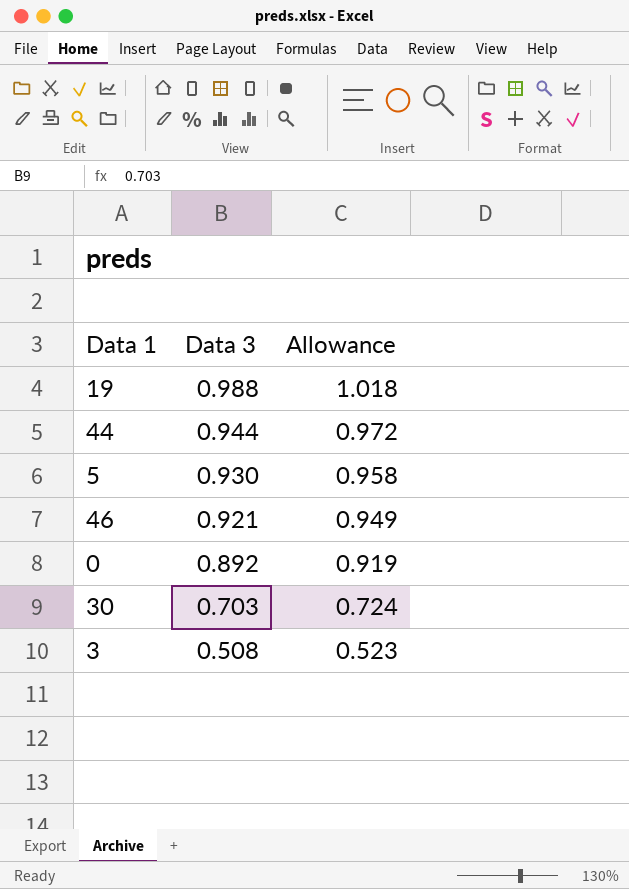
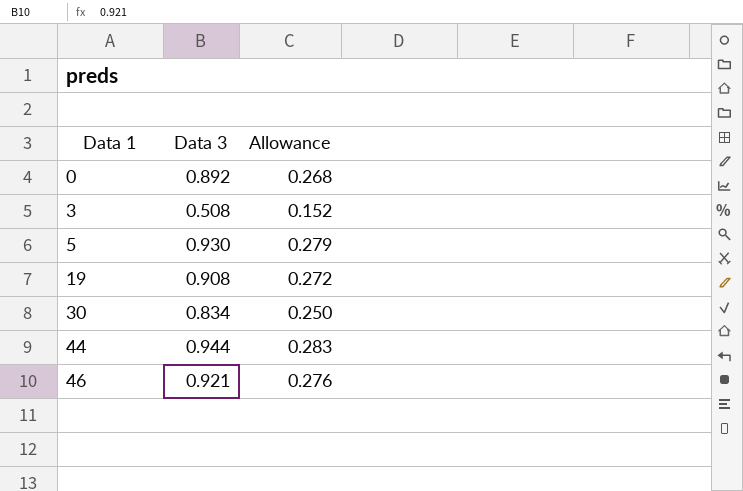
row order: Data 3 descending -> Data 1 ascending
column Allowance | formula: [Data 3] * 1.03 -> [Data 3] * 0.3
19 | Data 3: 0.988 -> 0.908
30 | Data 3: 0.703 -> 0.834

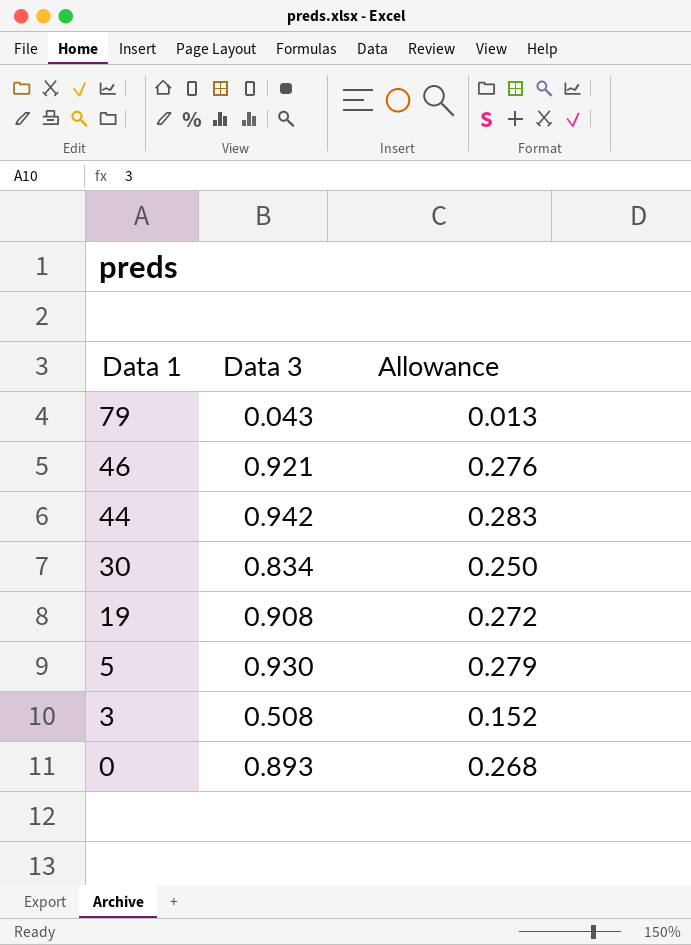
row order: Data 1 ascending -> Data 1 descending
row 79: none -> 0.043 | 0.013
44 | Data 3: 0.944 -> 0.942
0 | Data 3: 0.892 -> 0.893

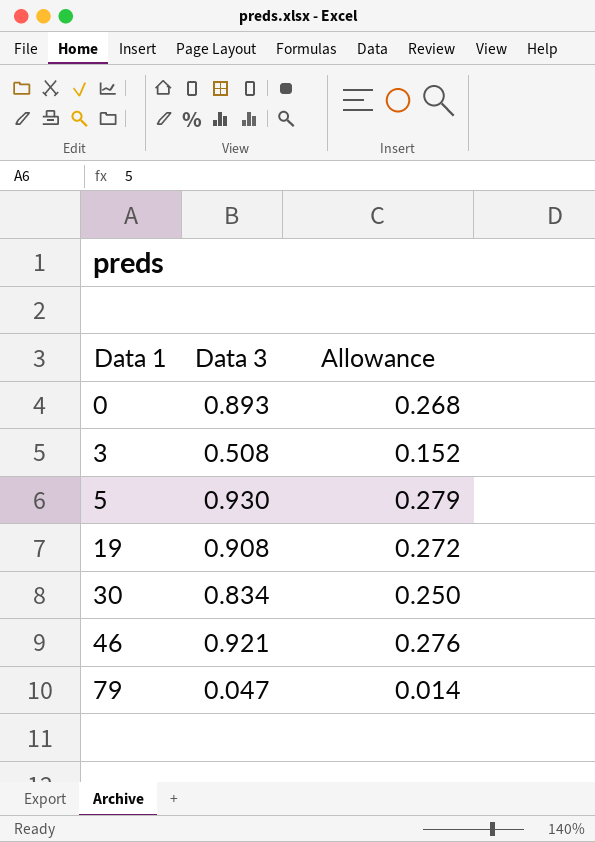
row order: Data 1 descending -> Data 1 ascending
row 44: 0.942 | 0.283 -> none
79 | Data 3: 0.043 -> 0.047
79 | Allowance: 0.013 -> 0.014

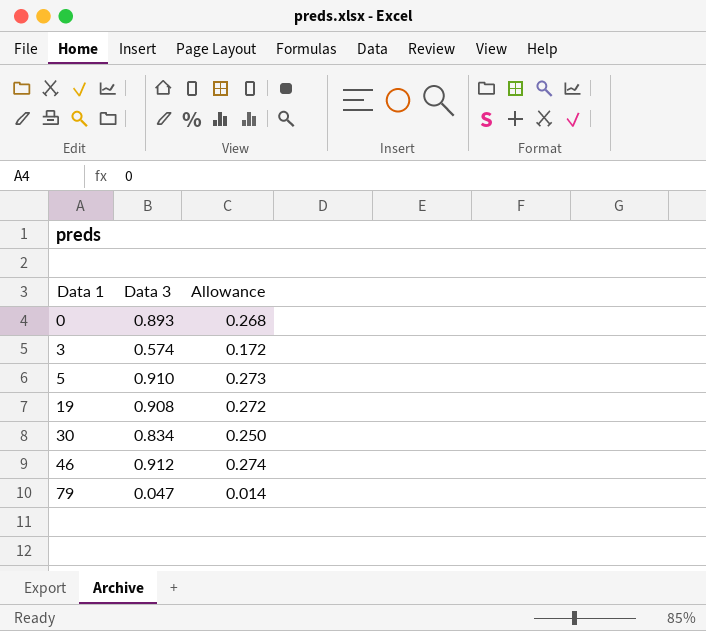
3 | Data 3: 0.508 -> 0.574
3 | Allowance: 0.152 -> 0.172
5 | Data 3: 0.930 -> 0.910
5 | Allowance: 0.279 -> 0.273
46 | Data 3: 0.921 -> 0.912
46 | Allowance: 0.276 -> 0.274

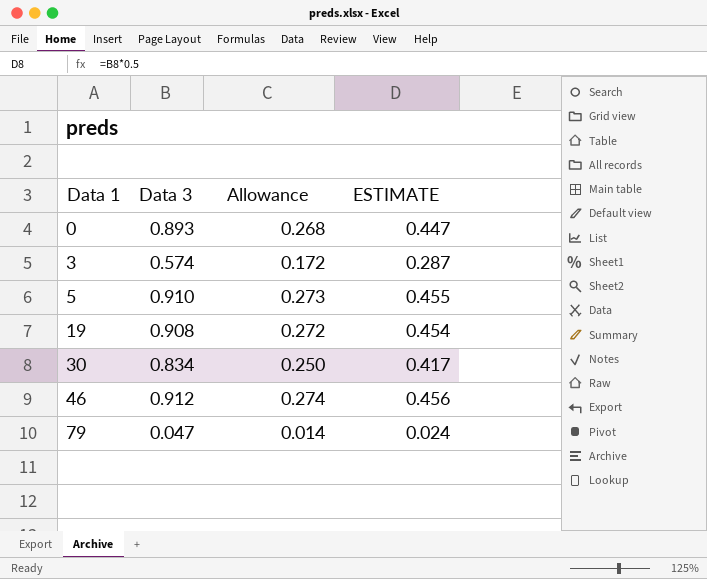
column ESTIMATE | formula: none -> [Data 3] * 0.5

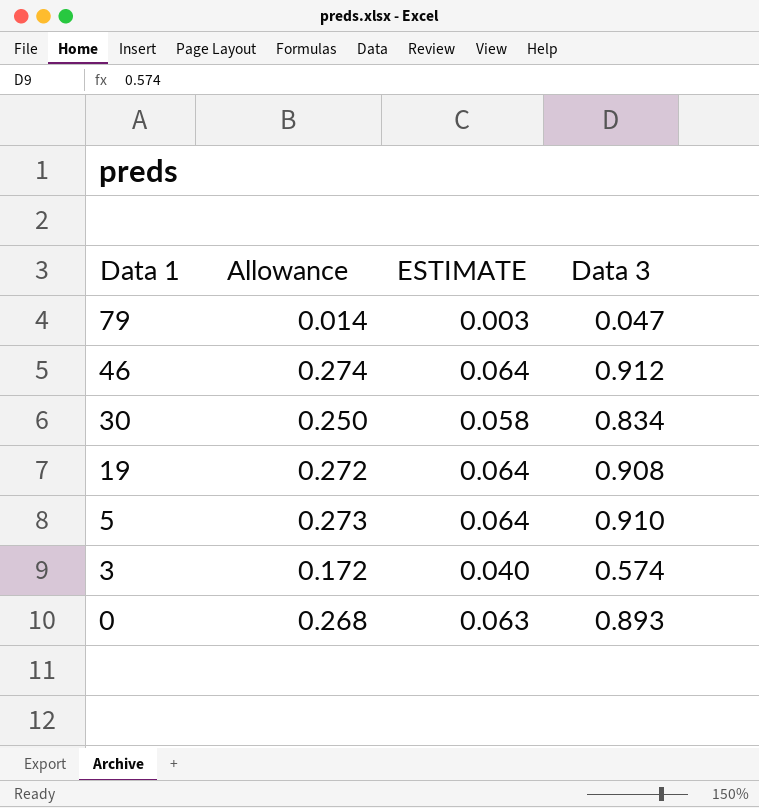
row order: Data 1 ascending -> Data 1 descending
column ESTIMATE | formula: [Data 3] * 0.5 -> [Data 3] * 0.07
column Data 3 | position: 2 -> 4

